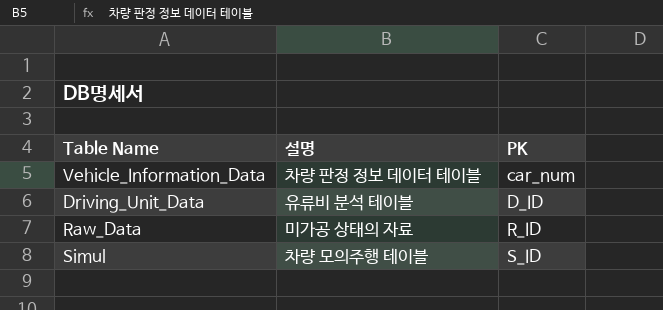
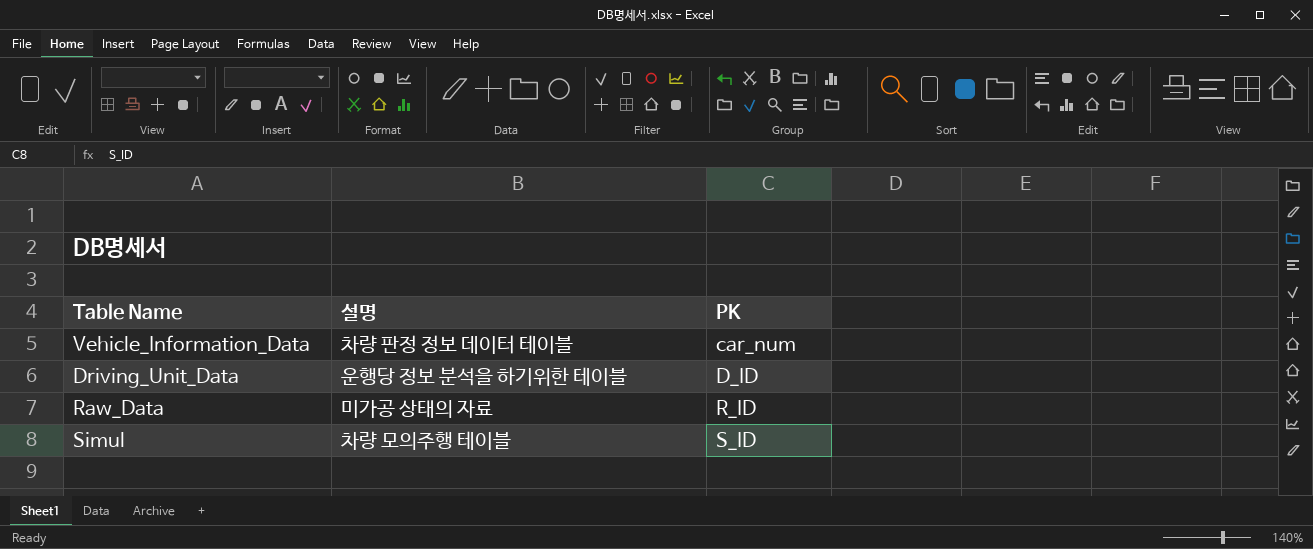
Driving_Unit_Data | 설명: 유류비 분석 테이블 -> 운행당 정보 분석을 하기위한 테이블

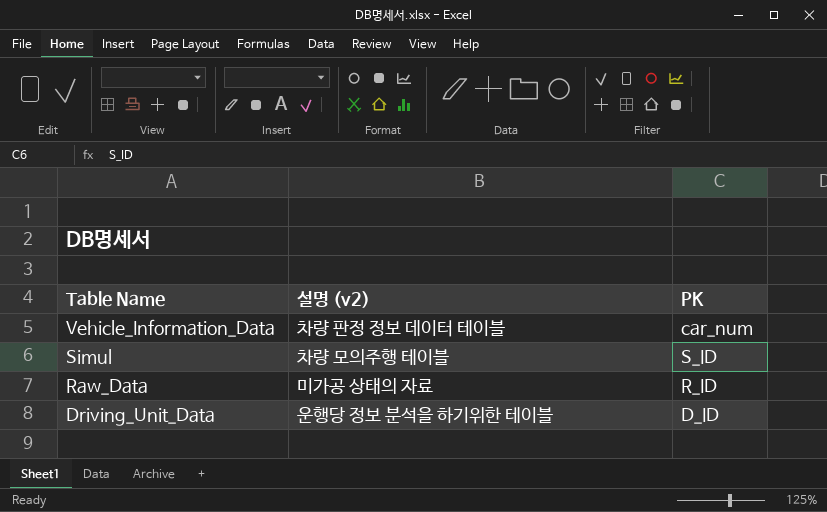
row order: PK ascending -> Table Name descending
column name: 설명 -> 설명 (v2)

